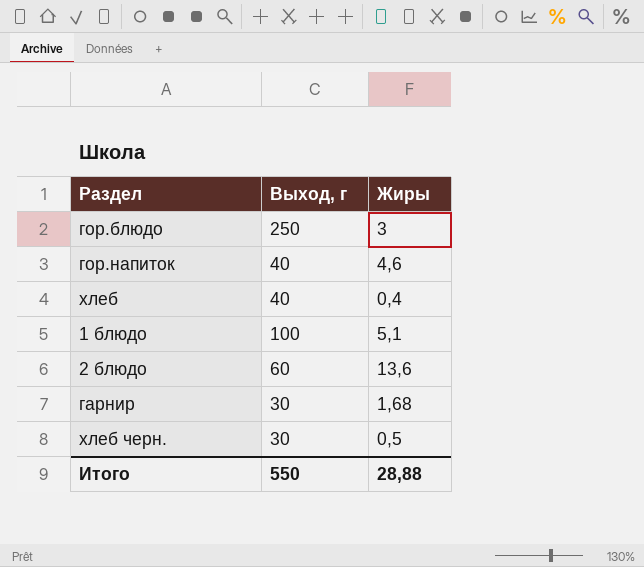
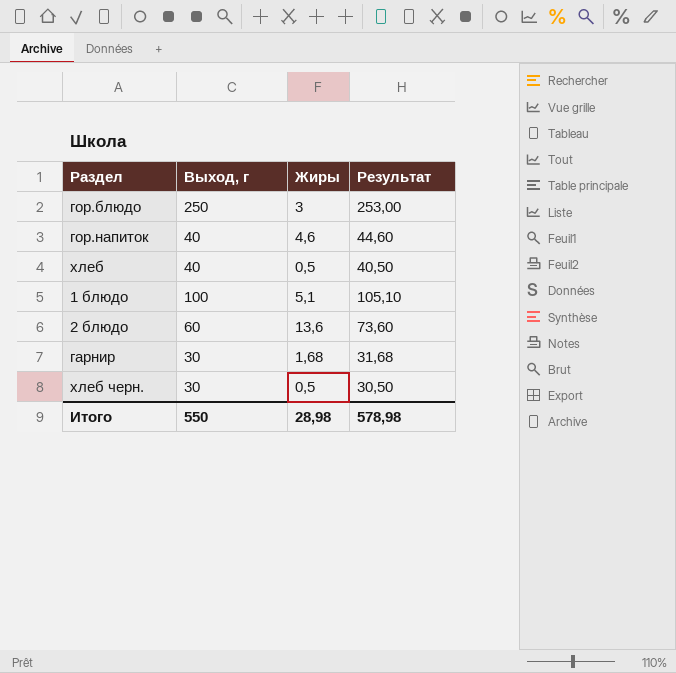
column Результат | formula: none -> [Выход, г] + [Жиры]
хлеб | Жиры: 0,4 -> 0,5
Итого | Жиры: 28,88 -> 28,98

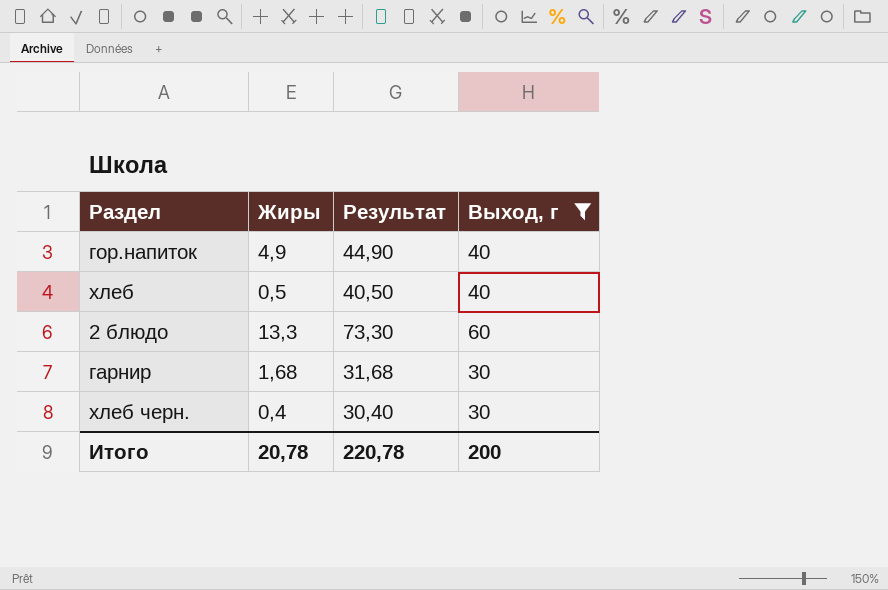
filter: none -> Выход, г <= 60
column Выход, г | position: 2 -> 4
гор.напиток | Жиры: 4,6 -> 4,9
гор.напиток | Результат: 44,60 -> 44,90
2 блюдо | Жиры: 13,6 -> 13,3
2 блюдо | Результат: 73,60 -> 73,30
хлеб черн. | Жиры: 0,5 -> 0,4
хлеб черн. | Результат: 30,50 -> 30,40
Итого | Жиры: 28,98 -> 20,78
Итого | Результат: 578,98 -> 220,78
Итого | Выход, г: 550 -> 200

